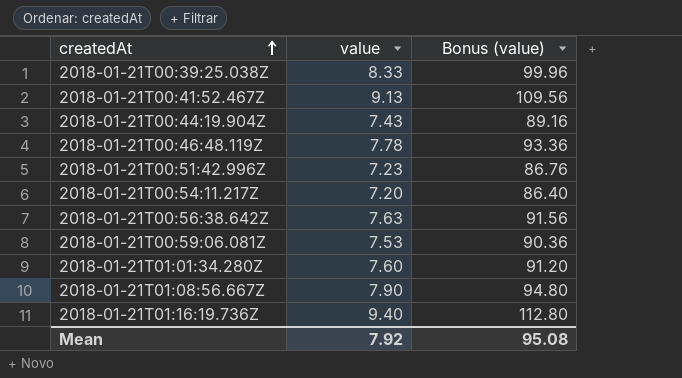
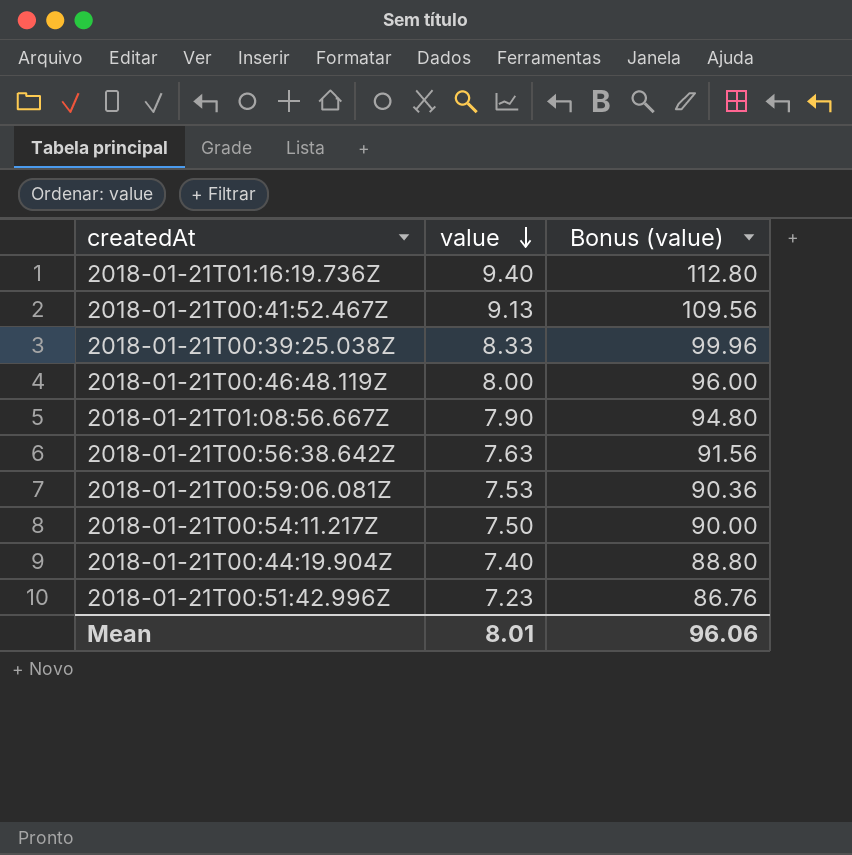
row order: createdAt ascending -> value descending
row 2018-01-21T01:01:34.280Z: 7.60 | 91.20 -> none
2018-01-21T00:46:48.119Z | value: 7.78 -> 8.00
2018-01-21T00:46:48.119Z | Bonus (value): 93.36 -> 96.00
2018-01-21T00:54:11.217Z | value: 7.20 -> 7.50
2018-01-21T00:54:11.217Z | Bonus (value): 86.40 -> 90.00
2018-01-21T00:44:19.904Z | value: 7.43 -> 7.40
2018-01-21T00:44:19.904Z | Bonus (value): 89.16 -> 88.80
Mean | value: 7.92 -> 8.01
Mean | Bonus (value): 95.08 -> 96.06

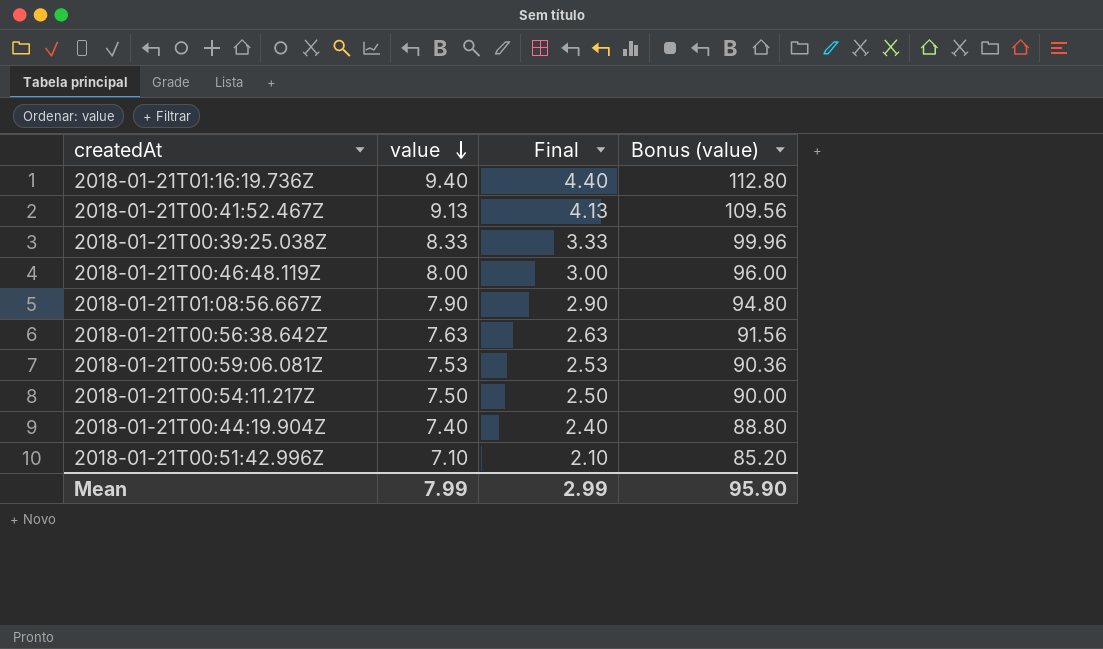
column Final | formula: none -> [value] - 5
2018-01-21T00:51:42.996Z | value: 7.23 -> 7.10
2018-01-21T00:51:42.996Z | Bonus (value): 86.76 -> 85.20
Mean | value: 8.01 -> 7.99
Mean | Bonus (value): 96.06 -> 95.90

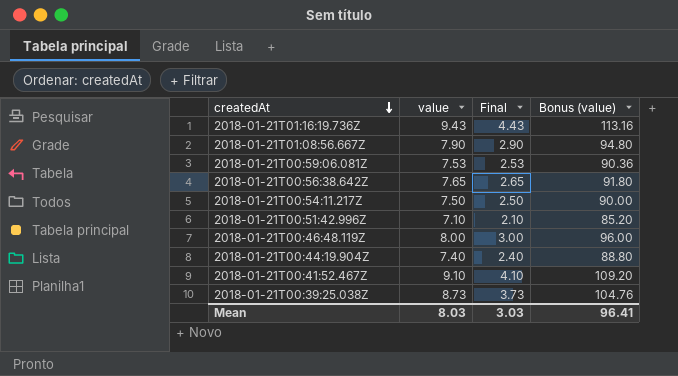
row order: value descending -> createdAt descending
2018-01-21T01:16:19.736Z | value: 9.40 -> 9.43
2018-01-21T01:16:19.736Z | Final: 4.40 -> 4.43
2018-01-21T01:16:19.736Z | Bonus (value): 112.80 -> 113.16
2018-01-21T00:56:38.642Z | value: 7.63 -> 7.65
2018-01-21T00:56:38.642Z | Final: 2.63 -> 2.65
2018-01-21T00:56:38.642Z | Bonus (value): 91.56 -> 91.80
2018-01-21T00:41:52.467Z | value: 9.13 -> 9.10
2018-01-21T00:41:52.467Z | Final: 4.13 -> 4.10
2018-01-21T00:41:52.467Z | Bonus (value): 109.56 -> 109.20
2018-01-21T00:39:25.038Z | value: 8.33 -> 8.73
2018-01-21T00:39:25.038Z | Final: 3.33 -> 3.73
2018-01-21T00:39:25.038Z | Bonus (value): 99.96 -> 104.76
Mean | value: 7.99 -> 8.03
Mean | Final: 2.99 -> 3.03
Mean | Bonus (value): 95.90 -> 96.41

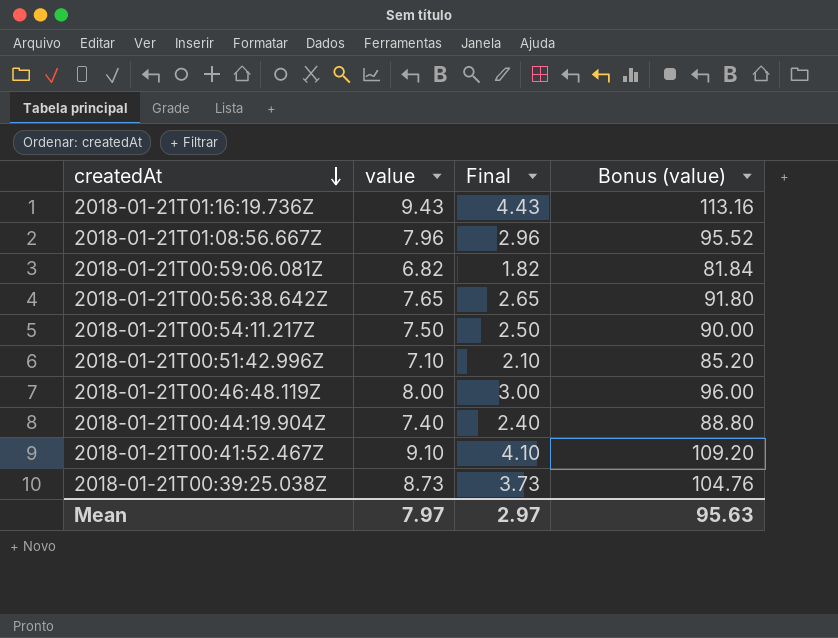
2018-01-21T01:08:56.667Z | value: 7.90 -> 7.96
2018-01-21T01:08:56.667Z | Final: 2.90 -> 2.96
2018-01-21T01:08:56.667Z | Bonus (value): 94.80 -> 95.52
2018-01-21T00:59:06.081Z | value: 7.53 -> 6.82
2018-01-21T00:59:06.081Z | Final: 2.53 -> 1.82
2018-01-21T00:59:06.081Z | Bonus (value): 90.36 -> 81.84
Mean | value: 8.03 -> 7.97
Mean | Final: 3.03 -> 2.97
Mean | Bonus (value): 96.41 -> 95.63

